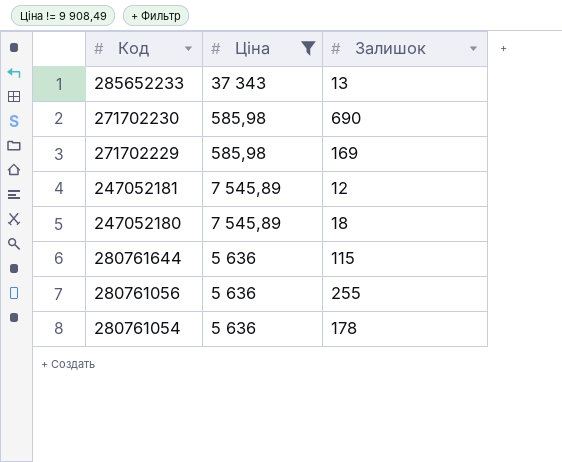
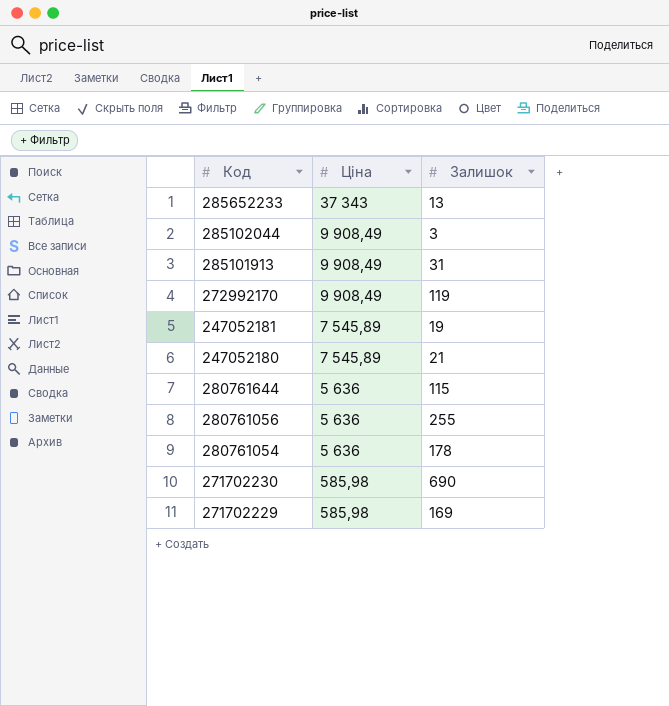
filter: Ціна != 9 908,49 -> none
row order: none -> Ціна descending
247052181 | Залишок: 12 -> 19
247052180 | Залишок: 18 -> 21

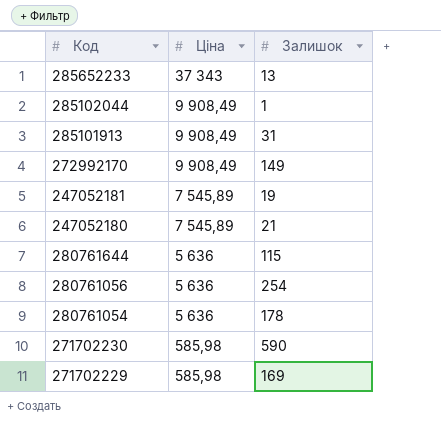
285102044 | Залишок: 3 -> 1
272992170 | Залишок: 119 -> 149
280761056 | Залишок: 255 -> 254
271702230 | Залишок: 690 -> 590

